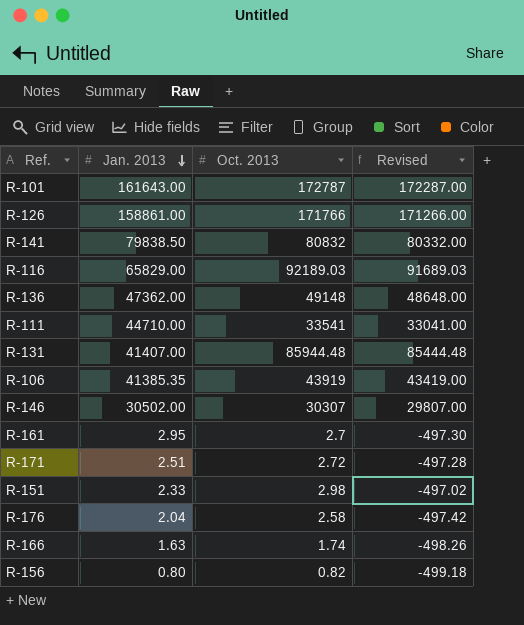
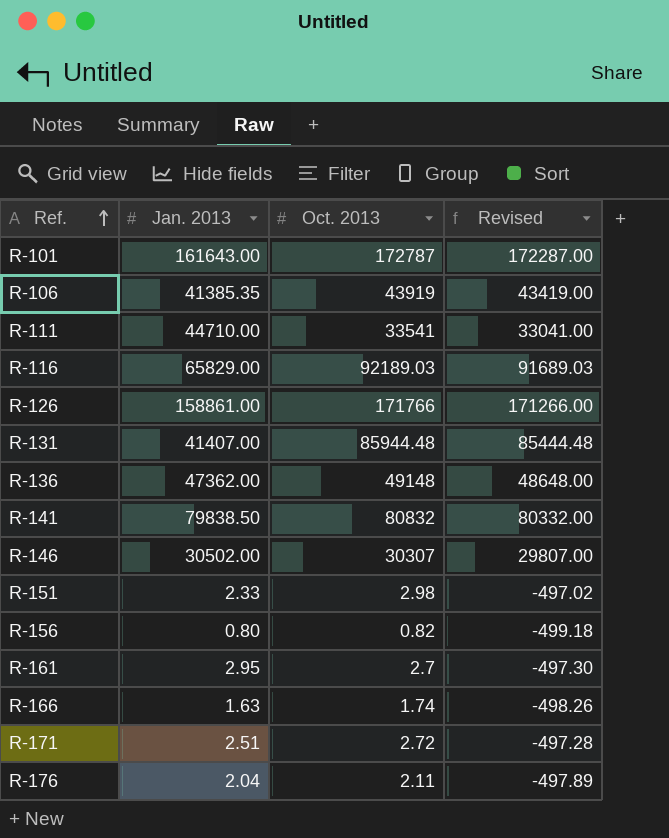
row order: Jan. 2013 descending -> Ref. ascending
R-176 | Oct. 2013: 2.58 -> 2.11
R-176 | Revised: -497.42 -> -497.89

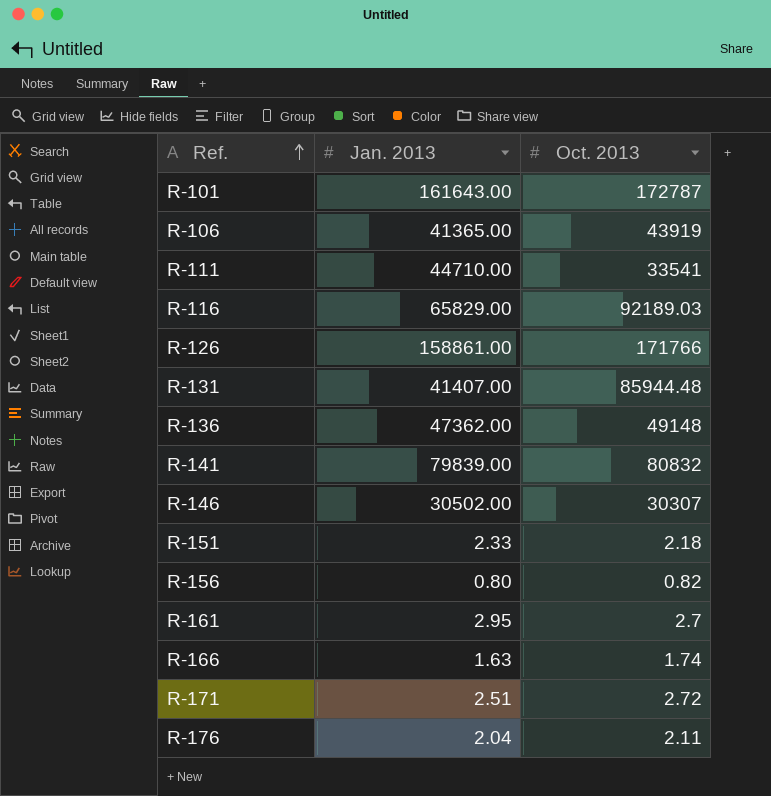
column Revised | formula: [Oct. 2013] - 500 -> none
R-106 | Jan. 2013: 41385.35 -> 41365.00
R-141 | Jan. 2013: 79838.50 -> 79839.00
R-151 | Oct. 2013: 2.98 -> 2.18

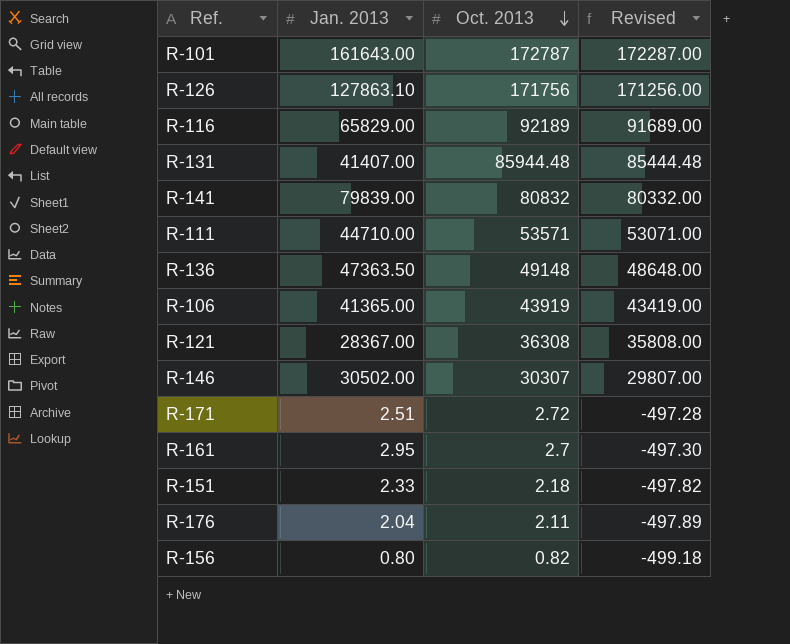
row order: Ref. ascending -> Oct. 2013 descending
column Revised | formula: none -> [Oct. 2013] - 500
row R-166: 1.63 | 1.74 -> none
R-126 | Jan. 2013: 158861.00 -> 127863.10
R-126 | Oct. 2013: 171766 -> 171756
R-116 | Oct. 2013: 92189.03 -> 92189
R-111 | Oct. 2013: 33541 -> 53571
R-136 | Jan. 2013: 47362.00 -> 47363.50
row R-121: none -> 28367.00 | 36308 | 35808.00

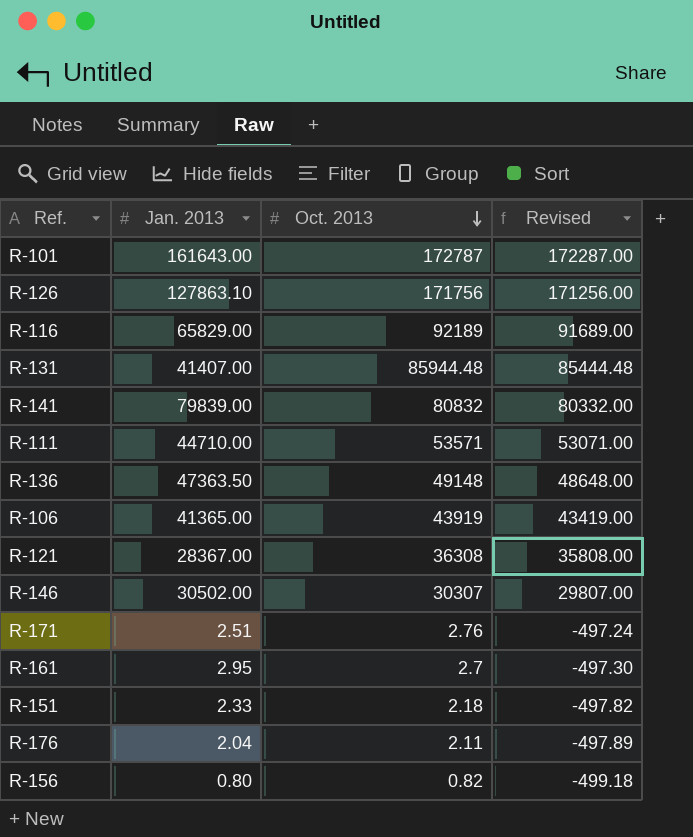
R-171 | Oct. 2013: 2.72 -> 2.76
R-171 | Revised: -497.28 -> -497.24

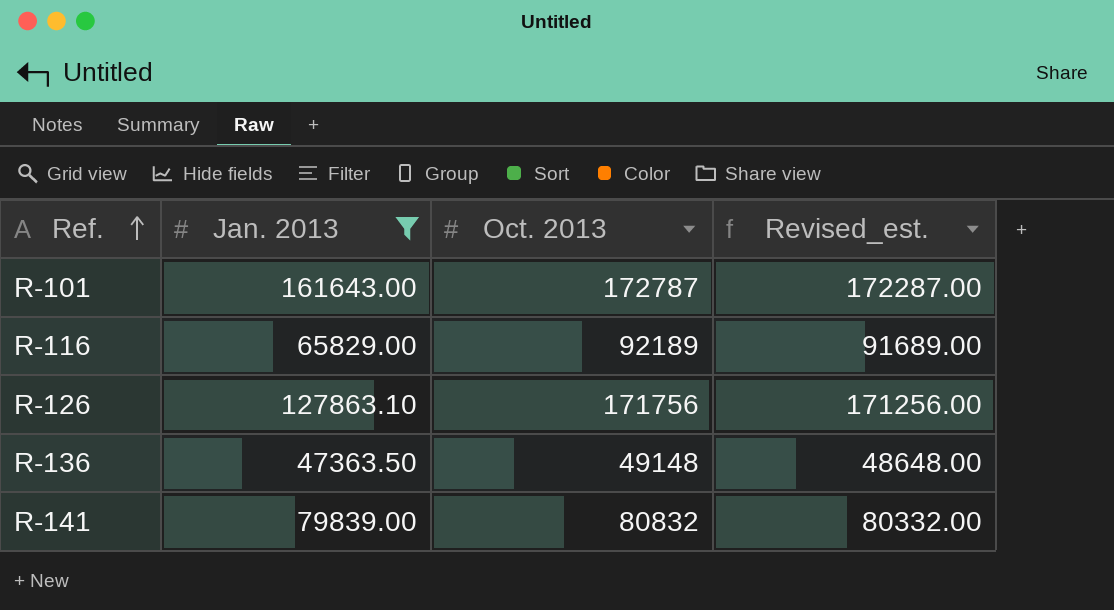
filter: none -> Jan. 2013 >= 47363.50
row order: Oct. 2013 descending -> Ref. ascending
column name: Revised -> Revised_est.

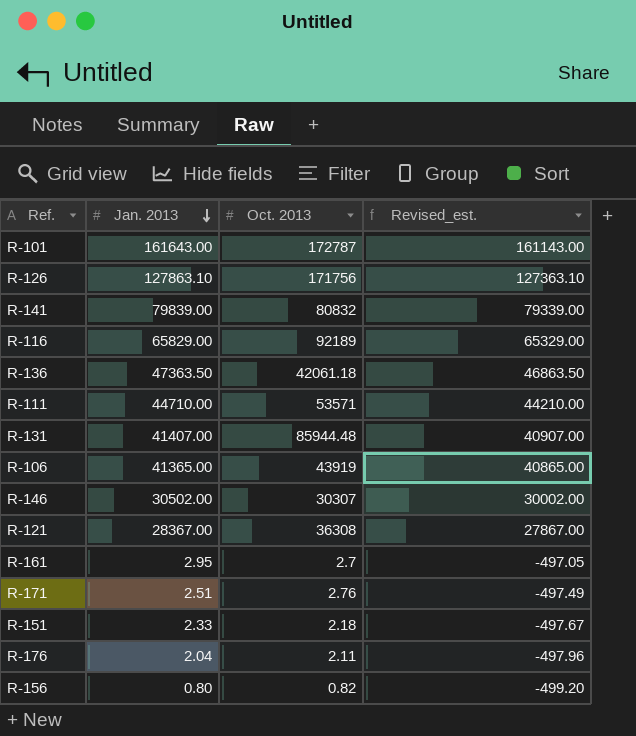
filter: Jan. 2013 >= 47363.50 -> none
row order: Ref. ascending -> Jan. 2013 descending
column Revised_est. | formula: [Oct. 2013] - 500 -> [Jan. 2013] - 500
R-136 | Oct. 2013: 49148 -> 42061.18

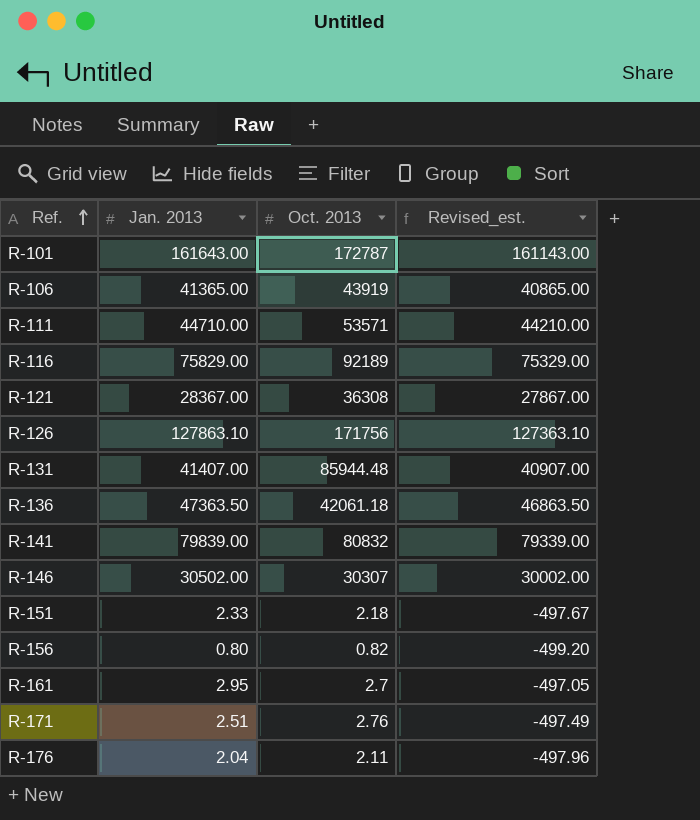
row order: Jan. 2013 descending -> Ref. ascending
R-116 | Jan. 2013: 65829.00 -> 75829.00
R-116 | Revised_est.: 65329.00 -> 75329.00

